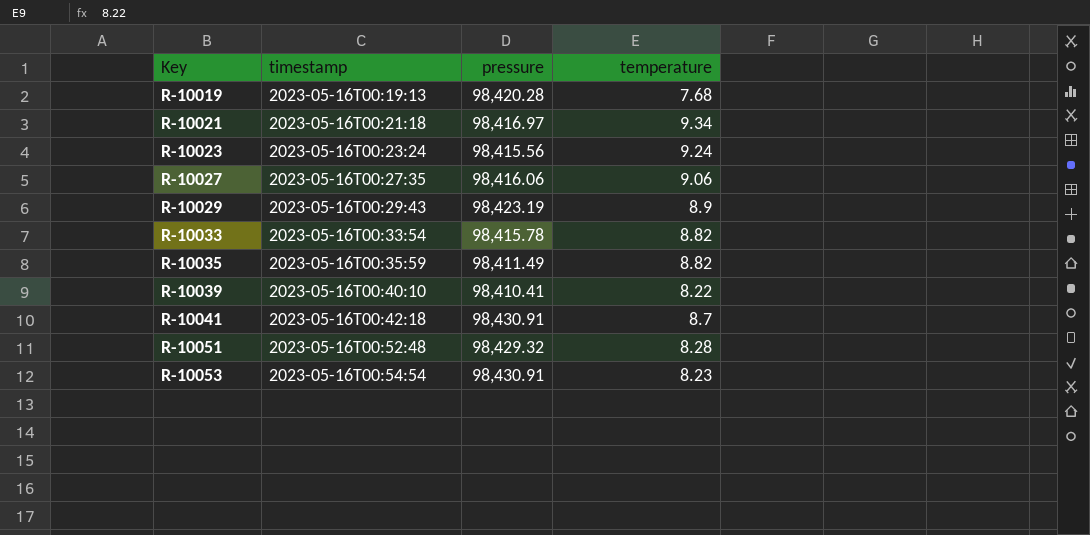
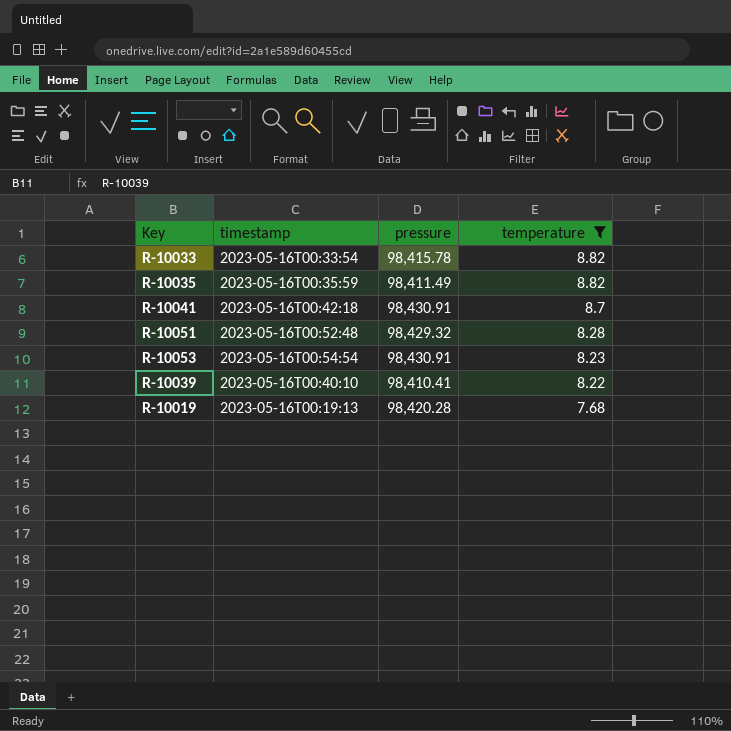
filter: none -> temperature <= 8.82
row order: Key ascending -> temperature descending

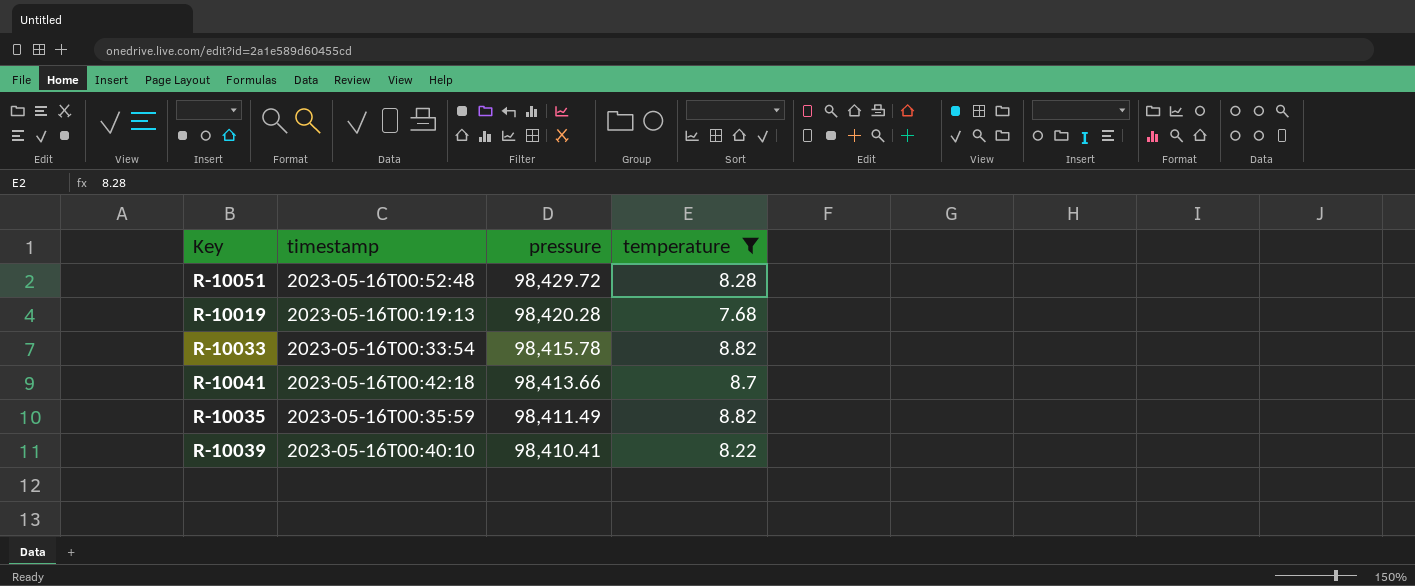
row order: temperature descending -> pressure descending
row R-10053: 2023-05-16T00:54:54 | 98,430.91 | 8.23 -> none
R-10051 | pressure: 98,429.32 -> 98,429.72
R-10041 | pressure: 98,430.91 -> 98,413.66

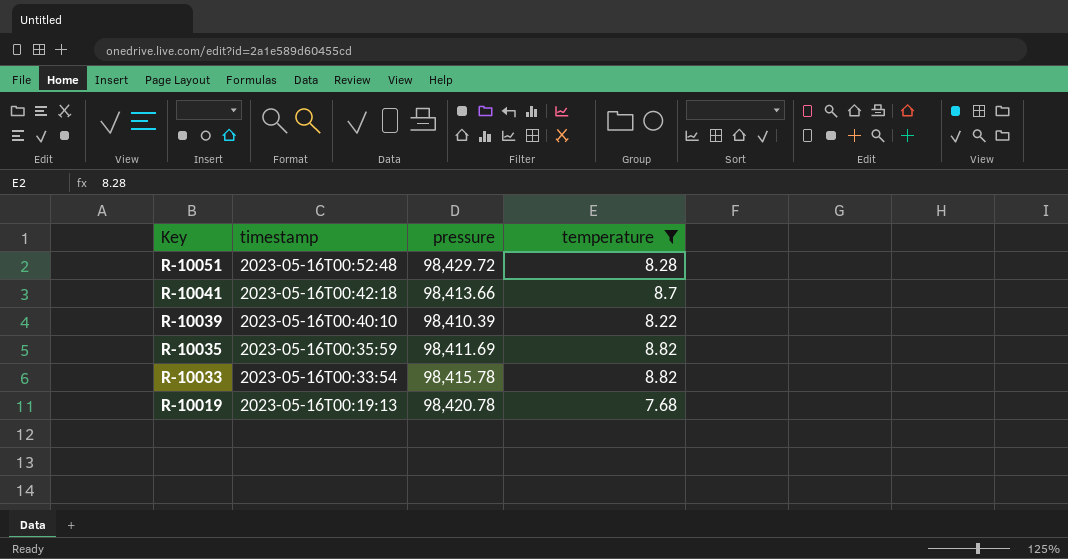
row order: pressure descending -> Key descending
R-10039 | pressure: 98,410.41 -> 98,410.39
R-10035 | pressure: 98,411.49 -> 98,411.69
R-10019 | pressure: 98,420.28 -> 98,420.78

